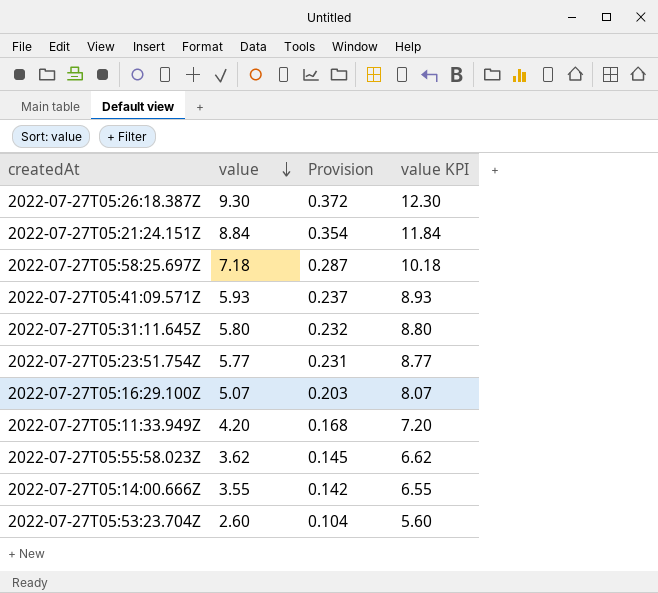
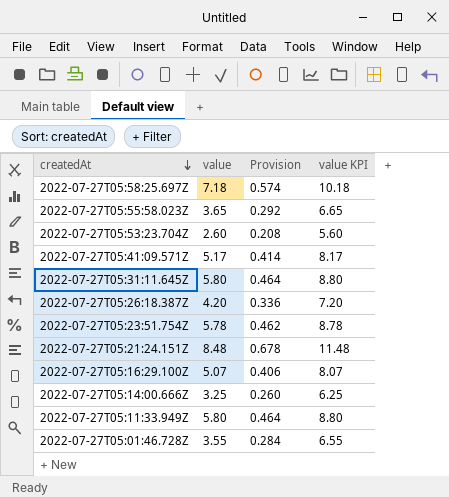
row order: value descending -> createdAt descending
column Provision | formula: [value] * 0.04 -> [value] * 0.08
2022-07-27T05:55:58.023Z | value: 3.62 -> 3.65
2022-07-27T05:55:58.023Z | value KPI: 6.62 -> 6.65
2022-07-27T05:41:09.571Z | value: 5.93 -> 5.17
2022-07-27T05:41:09.571Z | value KPI: 8.93 -> 8.17
2022-07-27T05:26:18.387Z | value: 9.30 -> 4.20
2022-07-27T05:26:18.387Z | value KPI: 12.30 -> 7.20
2022-07-27T05:23:51.754Z | value: 5.77 -> 5.78
2022-07-27T05:23:51.754Z | value KPI: 8.77 -> 8.78
2022-07-27T05:21:24.151Z | value: 8.84 -> 8.48
2022-07-27T05:21:24.151Z | value KPI: 11.84 -> 11.48
2022-07-27T05:14:00.666Z | value: 3.55 -> 3.25
2022-07-27T05:14:00.666Z | value KPI: 6.55 -> 6.25
2022-07-27T05:11:33.949Z | value: 4.20 -> 5.80
2022-07-27T05:11:33.949Z | value KPI: 7.20 -> 8.80
row 2022-07-27T05:01:46.728Z: none -> 3.55 | 0.284 | 6.55

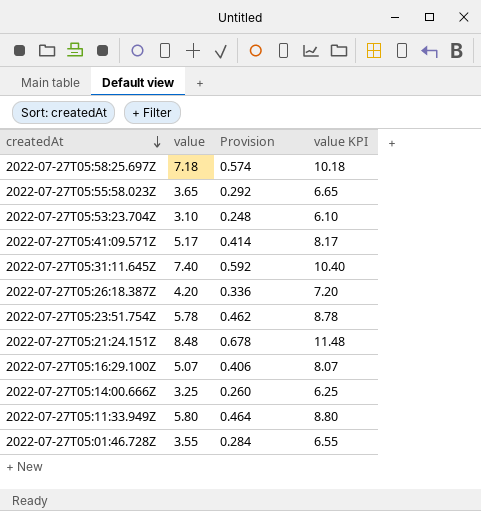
2022-07-27T05:53:23.704Z | value: 2.60 -> 3.10
2022-07-27T05:53:23.704Z | Provision: 0.208 -> 0.248
2022-07-27T05:53:23.704Z | value KPI: 5.60 -> 6.10
2022-07-27T05:31:11.645Z | value: 5.80 -> 7.40
2022-07-27T05:31:11.645Z | Provision: 0.464 -> 0.592
2022-07-27T05:31:11.645Z | value KPI: 8.80 -> 10.40

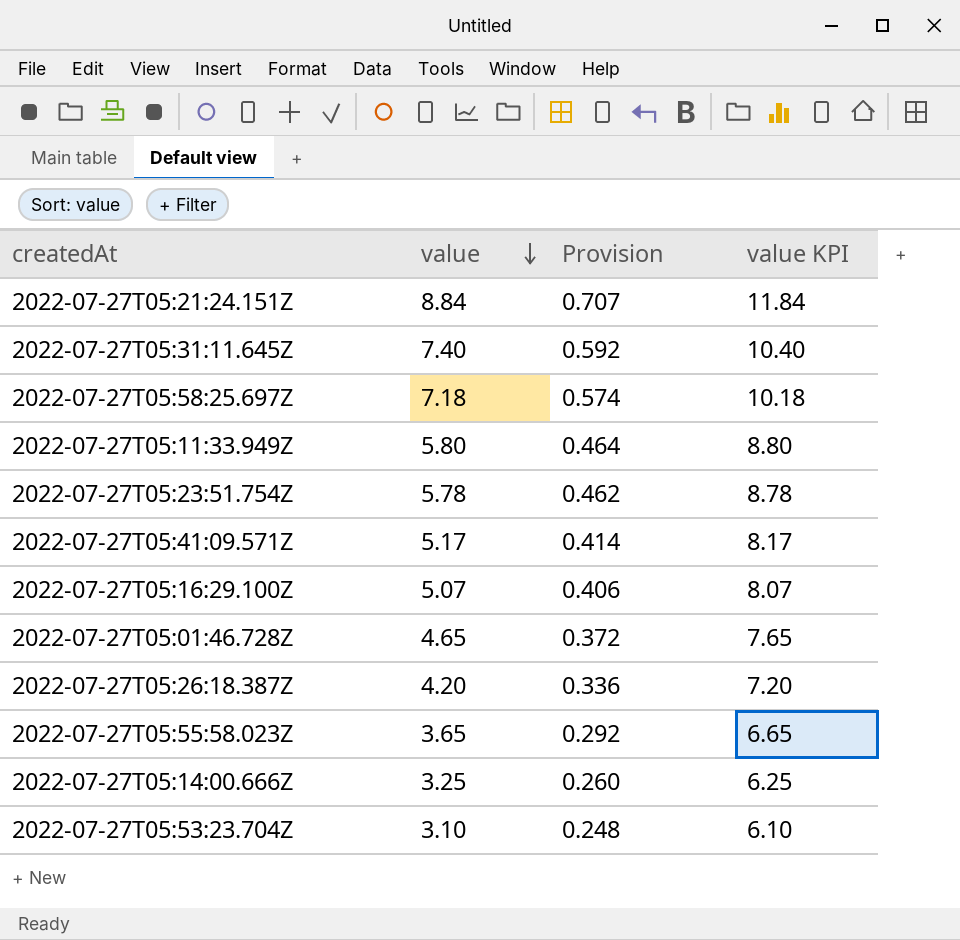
row order: createdAt descending -> value descending
2022-07-27T05:21:24.151Z | value: 8.48 -> 8.84
2022-07-27T05:21:24.151Z | Provision: 0.678 -> 0.707
2022-07-27T05:21:24.151Z | value KPI: 11.48 -> 11.84
2022-07-27T05:01:46.728Z | value: 3.55 -> 4.65
2022-07-27T05:01:46.728Z | Provision: 0.284 -> 0.372
2022-07-27T05:01:46.728Z | value KPI: 6.55 -> 7.65

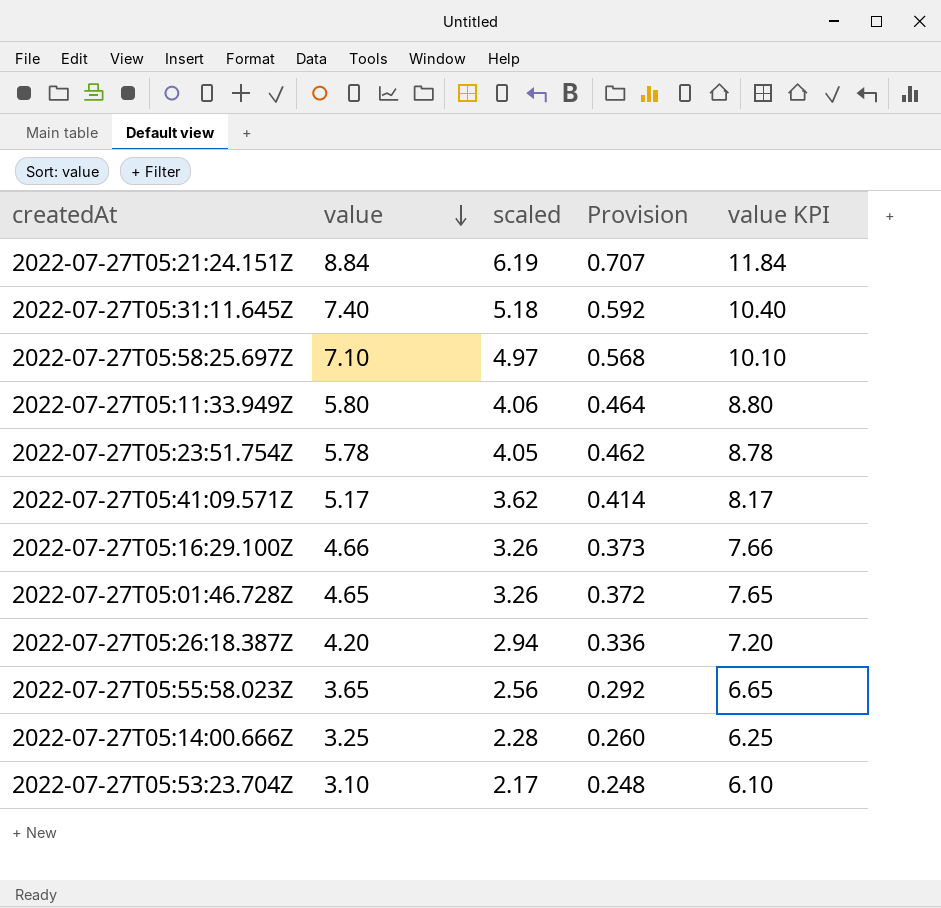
column scaled | formula: none -> [value] * 0.7
2022-07-27T05:58:25.697Z | value: 7.18 -> 7.10
2022-07-27T05:58:25.697Z | Provision: 0.574 -> 0.568
2022-07-27T05:58:25.697Z | value KPI: 10.18 -> 10.10
2022-07-27T05:16:29.100Z | value: 5.07 -> 4.66
2022-07-27T05:16:29.100Z | Provision: 0.406 -> 0.373
2022-07-27T05:16:29.100Z | value KPI: 8.07 -> 7.66

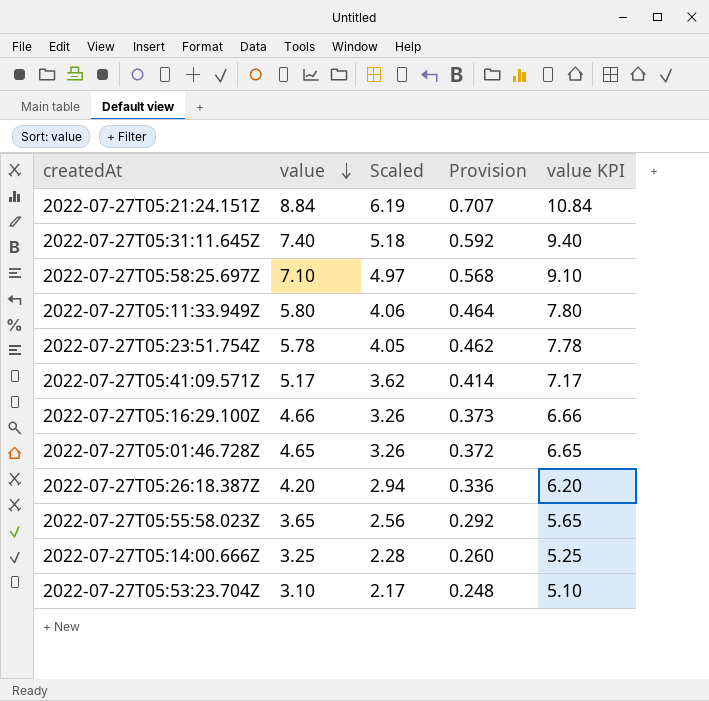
column name: scaled -> Scaled
column value KPI | formula: [value] + 3 -> [value] + 2

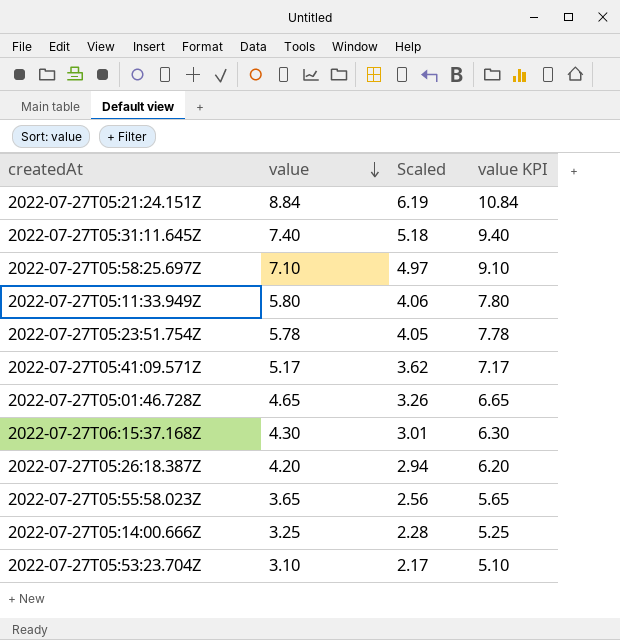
column Provision | formula: [value] * 0.08 -> none
row 2022-07-27T05:16:29.100Z: 4.66 | 3.26 | 0.373 | 6.66 -> none
row 2022-07-27T06:15:37.168Z: none -> 4.30 | 3.01 | 6.30

